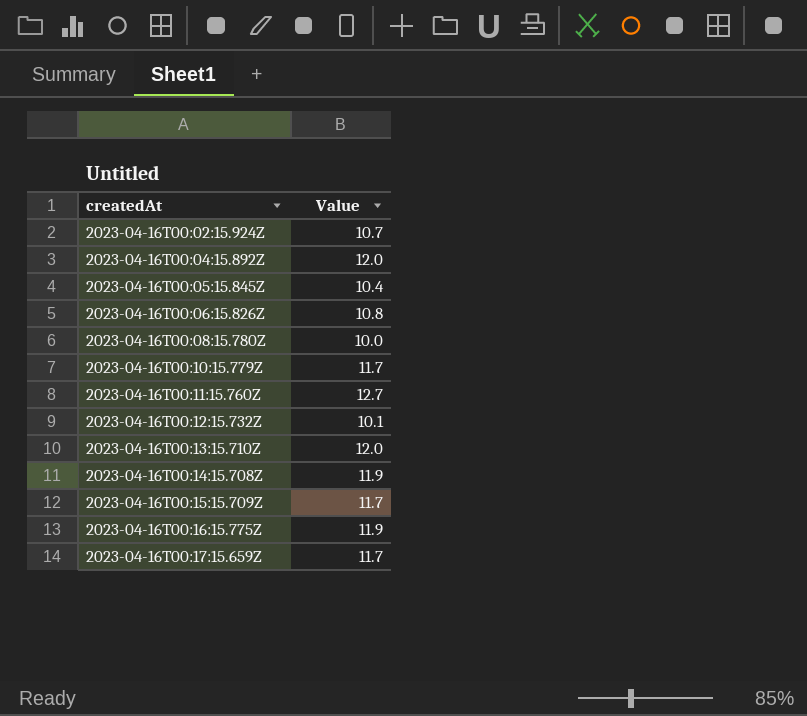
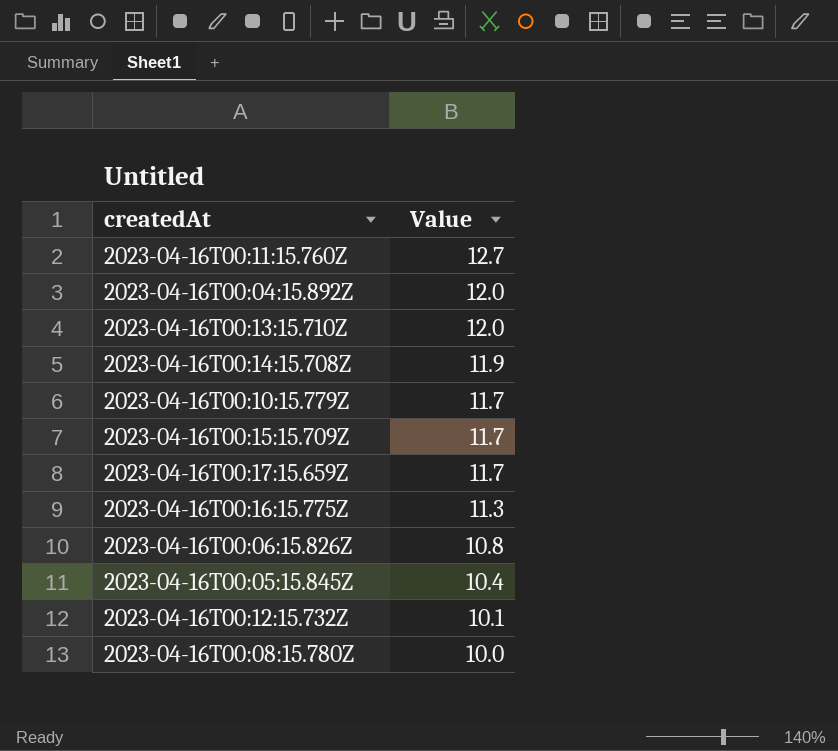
row order: createdAt ascending -> Value descending
row 2023-04-16T00:02:15.924Z: 10.7 -> none
2023-04-16T00:16:15.775Z | Value: 11.9 -> 11.3

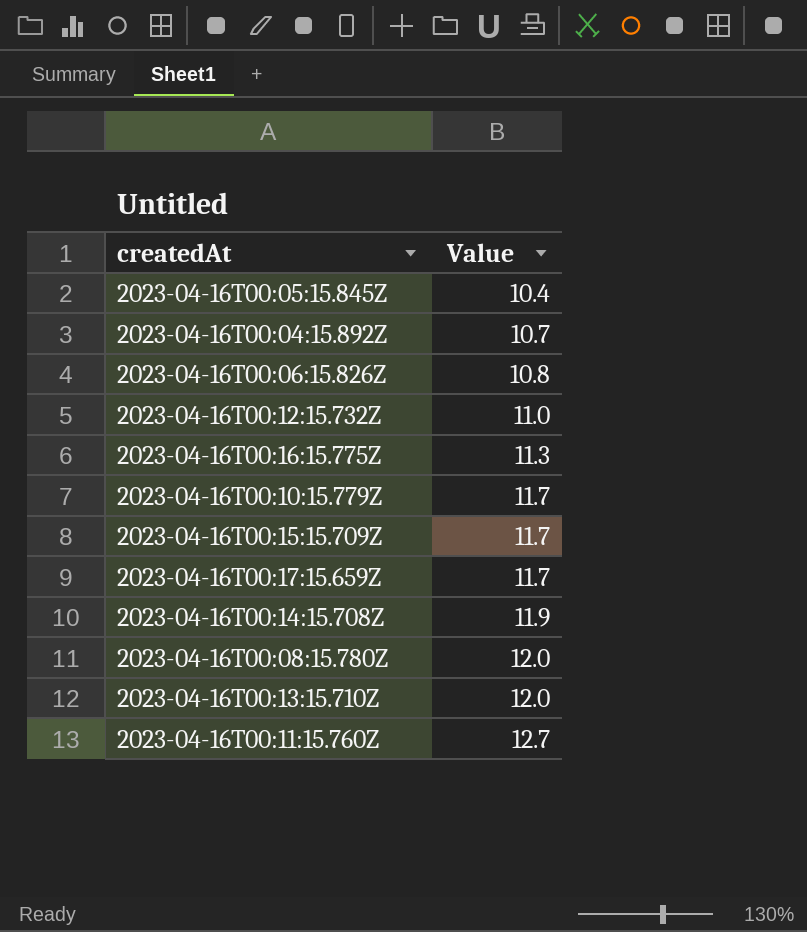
row order: Value descending -> Value ascending
2023-04-16T00:04:15.892Z | Value: 12.0 -> 10.7
2023-04-16T00:12:15.732Z | Value: 10.1 -> 11.0
2023-04-16T00:08:15.780Z | Value: 10.0 -> 12.0

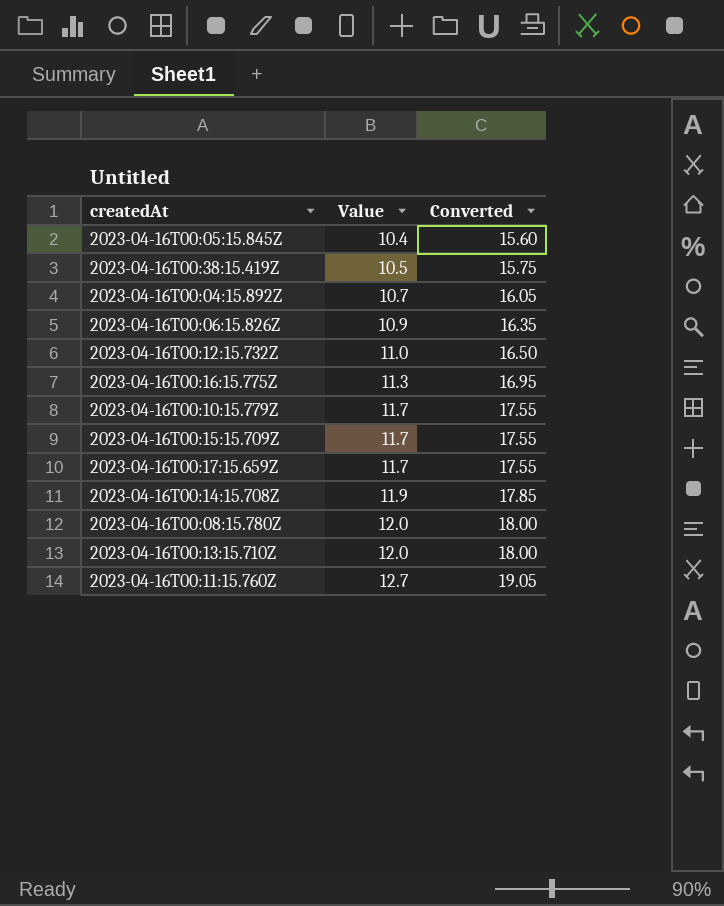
column Converted | formula: none -> [Value] * 1.5
row 2023-04-16T00:38:15.419Z: none -> 10.5 | 15.75
2023-04-16T00:06:15.826Z | Value: 10.8 -> 10.9

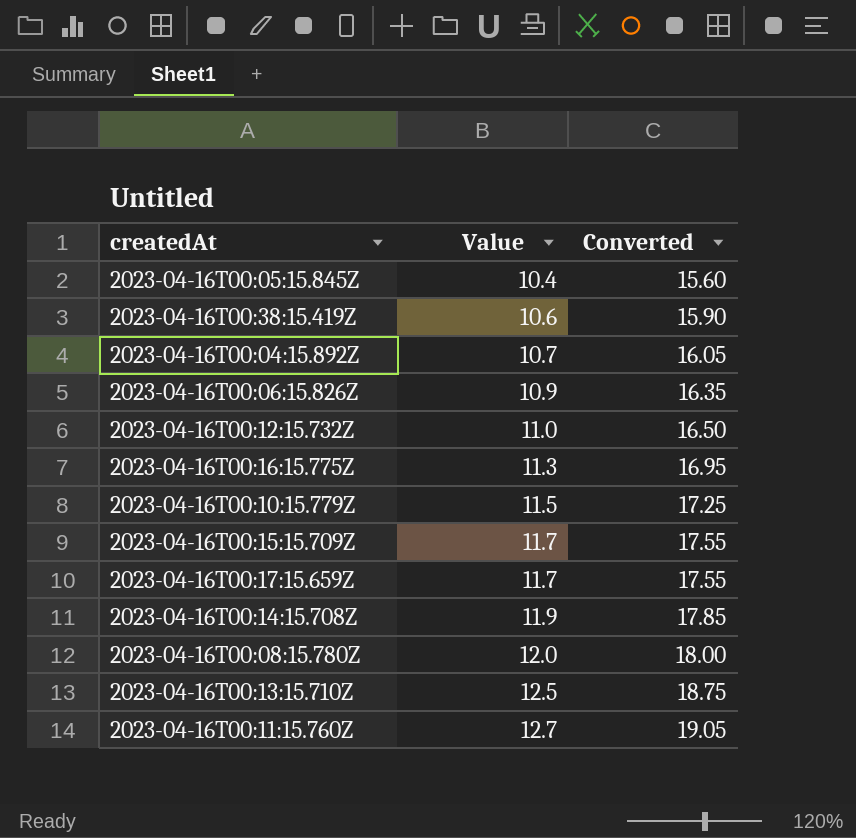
2023-04-16T00:38:15.419Z | Value: 10.5 -> 10.6
2023-04-16T00:38:15.419Z | Converted: 15.75 -> 15.90
2023-04-16T00:10:15.779Z | Value: 11.7 -> 11.5
2023-04-16T00:10:15.779Z | Converted: 17.55 -> 17.25
2023-04-16T00:13:15.710Z | Value: 12.0 -> 12.5
2023-04-16T00:13:15.710Z | Converted: 18.00 -> 18.75

